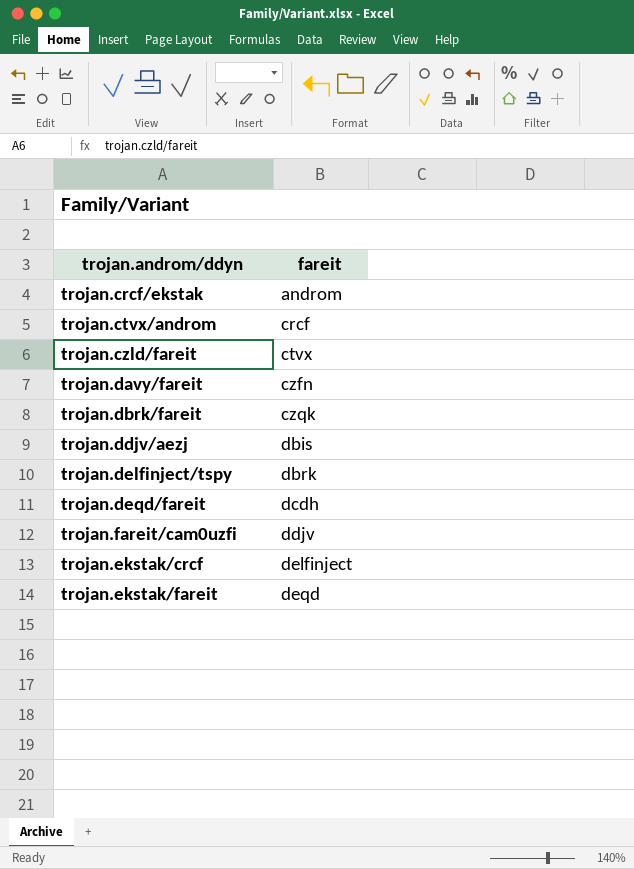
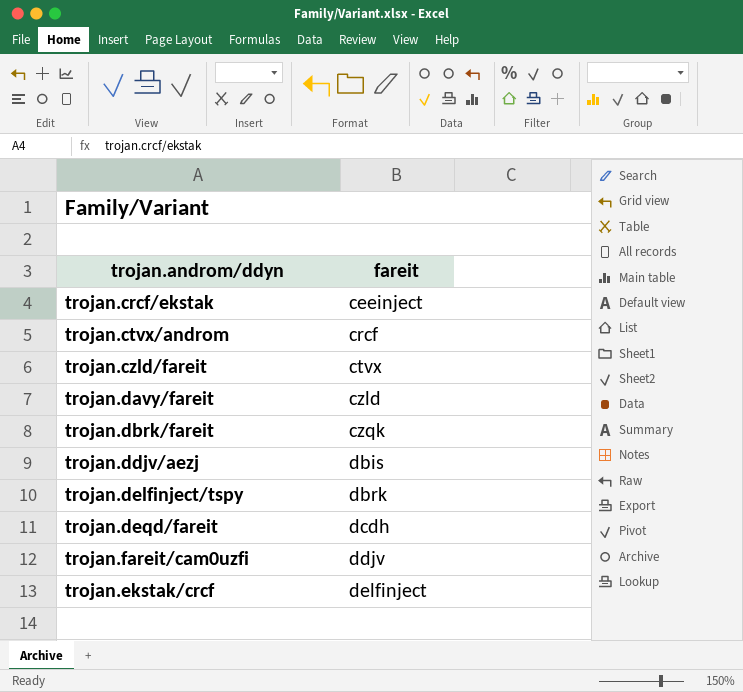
row trojan.ekstak/fareit: deqd -> none
trojan.crcf/ekstak | fareit: androm -> ceeinject
trojan.davy/fareit | fareit: czfn -> czld

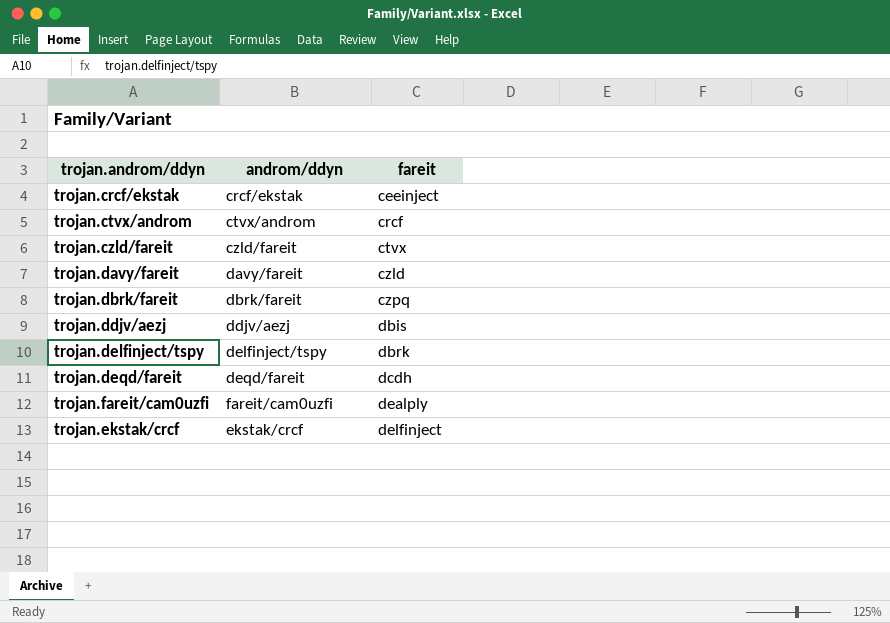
column androm/ddyn | position: none -> 2
trojan.dbrk/fareit | fareit: czqk -> czpq
trojan.fareit/cam0uzfi | fareit: ddjv -> dealply

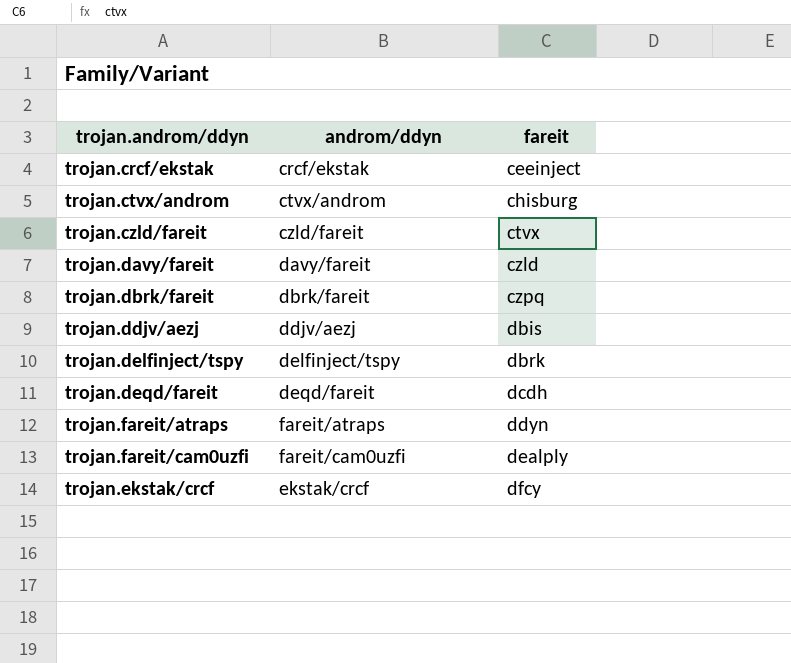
trojan.ctvx/androm | fareit: crcf -> chisburg
row trojan.fareit/atraps: none -> fareit/atraps | ddyn
trojan.ekstak/crcf | fareit: delfinject -> dfcy

